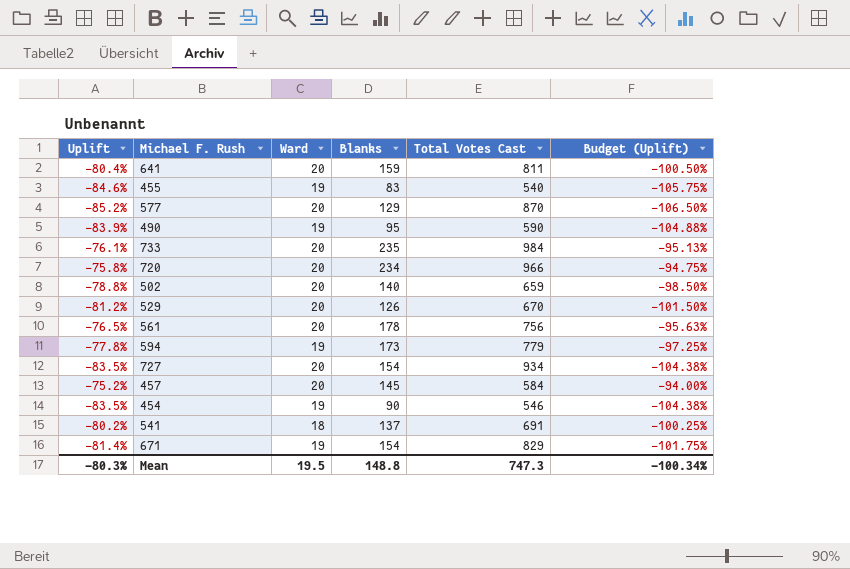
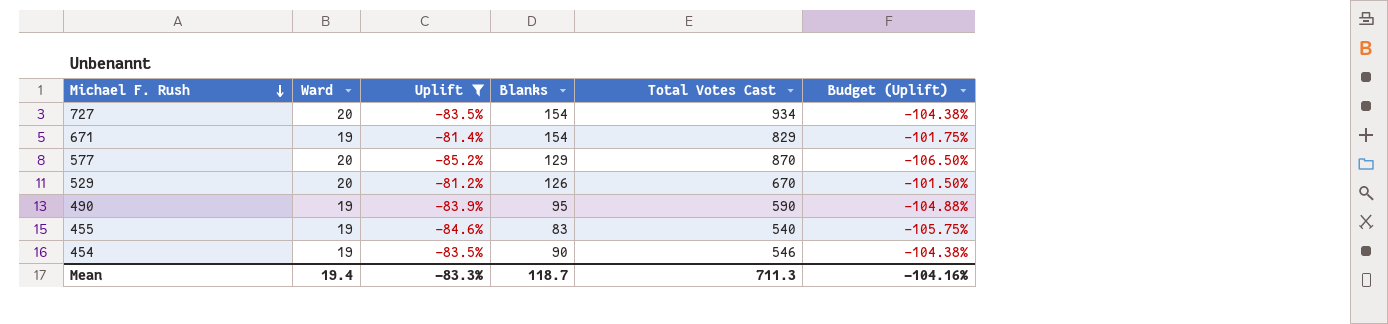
filter: none -> Uplift <= -81.2%
row order: none -> Michael F. Rush descending
column Uplift | position: 1 -> 3
Mean | Ward: 19.5 -> 19.4
Mean | Uplift: -80.3% -> -83.3%
Mean | Blanks: 148.8 -> 118.7
Mean | Total Votes Cast: 747.3 -> 711.3
Mean | Budget (Uplift): -100.34% -> -104.16%

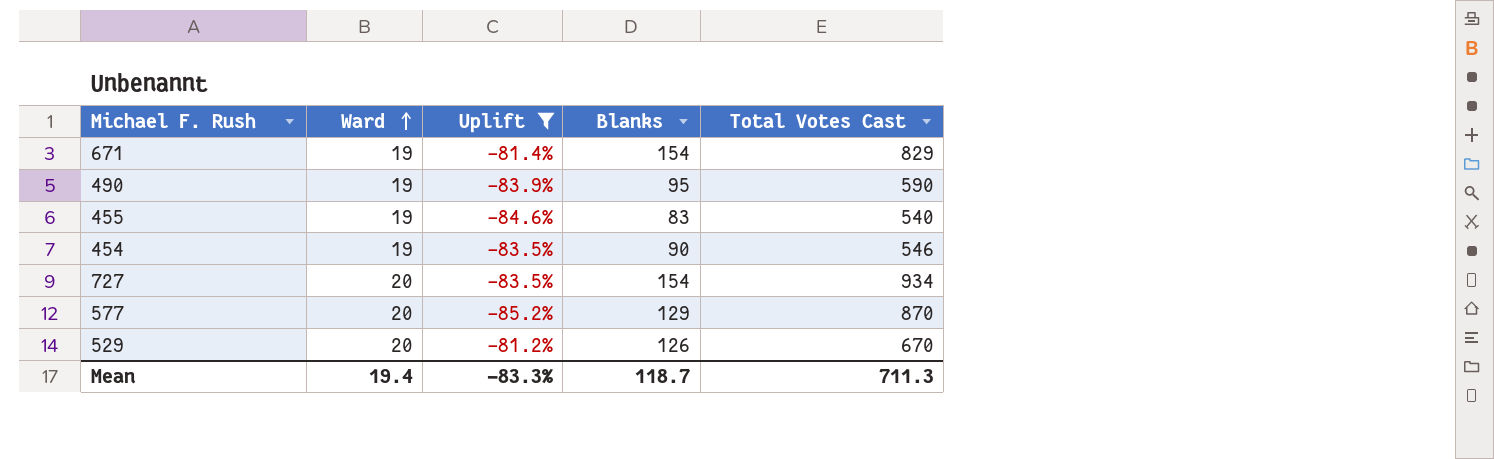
row order: Michael F. Rush descending -> Ward ascending
column Budget (Uplift) | formula: [Uplift] * 1.25 -> none

